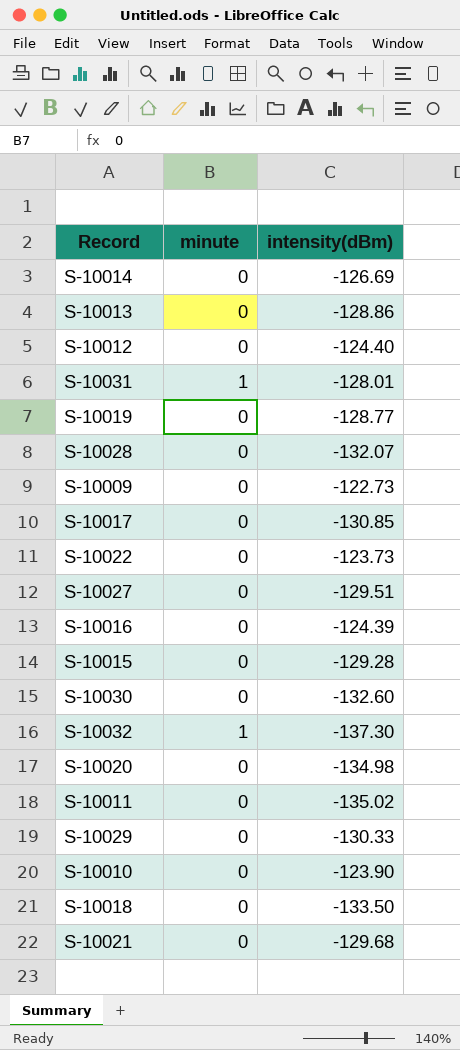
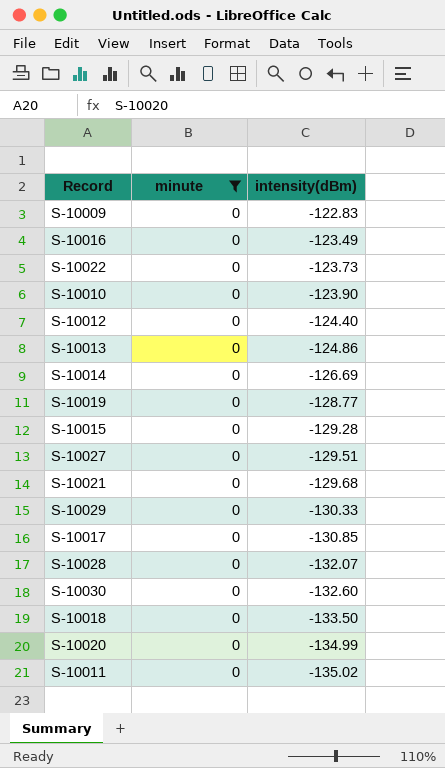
filter: none -> minute = 0
row order: none -> intensity(dBm) descending
S-10009 | intensity(dBm): -122.73 -> -122.83
S-10016 | intensity(dBm): -124.39 -> -123.49
S-10013 | intensity(dBm): -128.86 -> -124.86
S-10020 | intensity(dBm): -134.98 -> -134.99

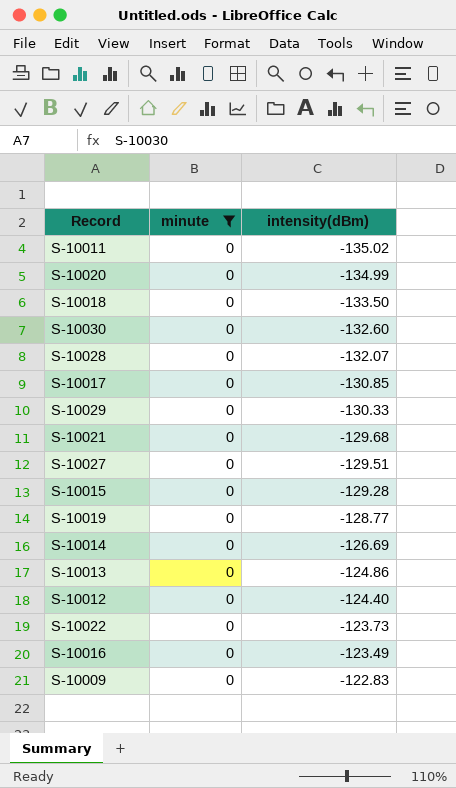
row order: intensity(dBm) descending -> intensity(dBm) ascending
row S-10010: 0 | -123.90 -> none

